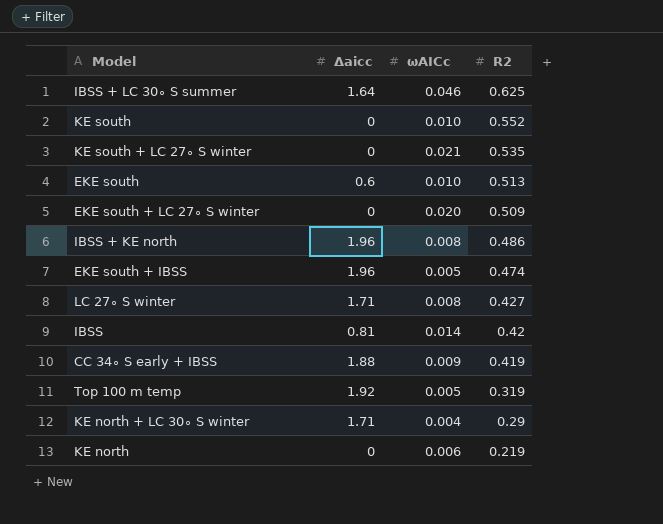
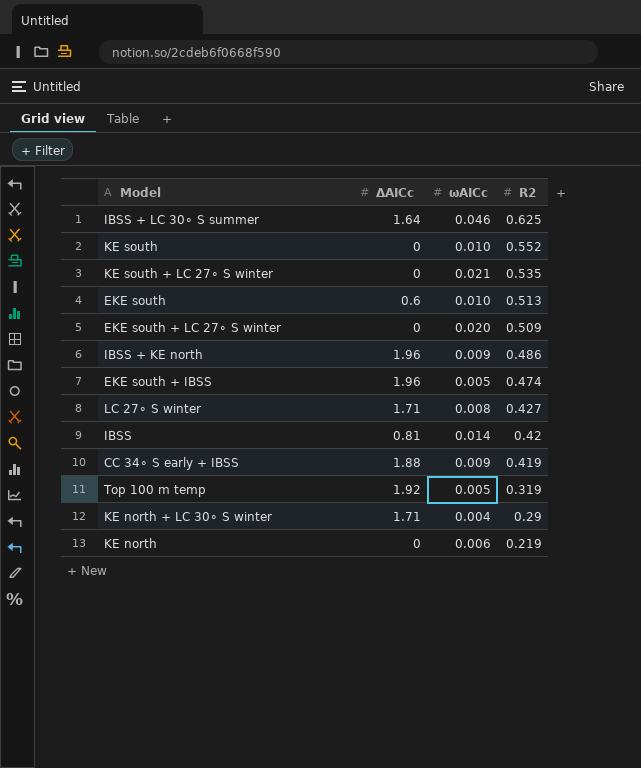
column name: Δaicc -> ΔAICc
IBSS + KE north | ωAICc: 0.008 -> 0.009

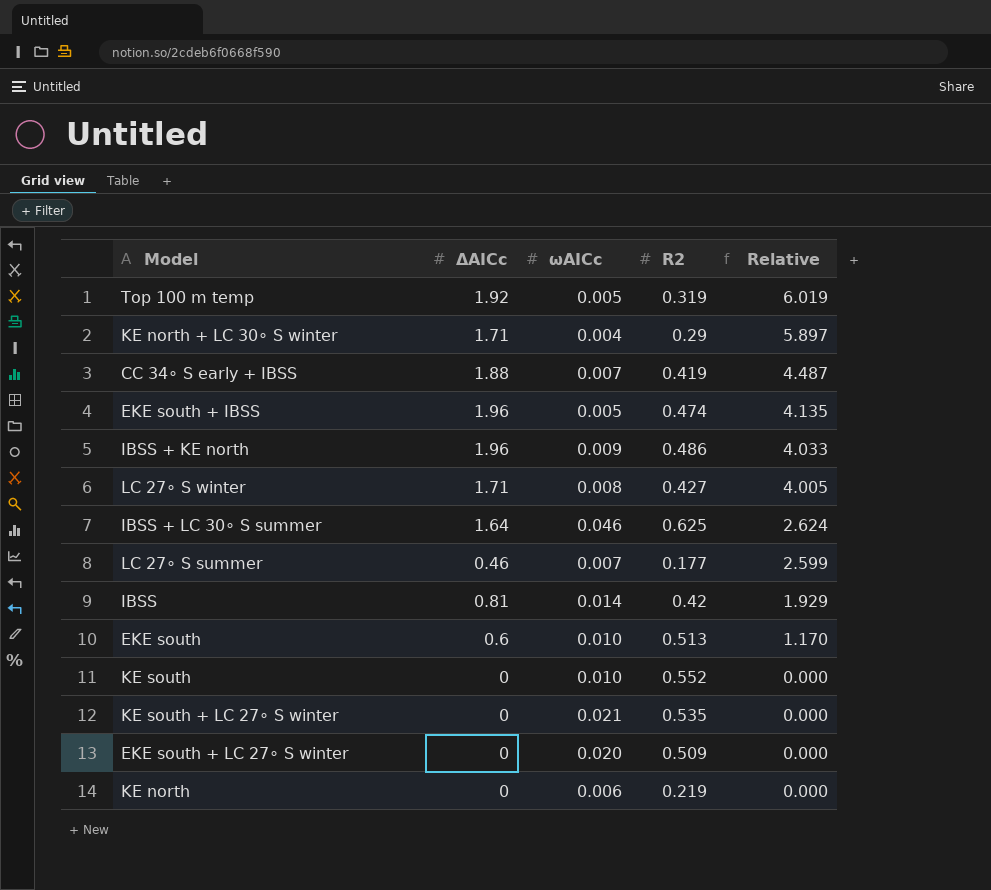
row order: R2 descending -> Relative descending
column Relative | formula: none -> [ΔAICc] / [R2]
CC 34∘ S early + IBSS | ωAICc: 0.009 -> 0.007
row LC 27∘ S summer: none -> 0.46 | 0.007 | 0.177 | 2.599

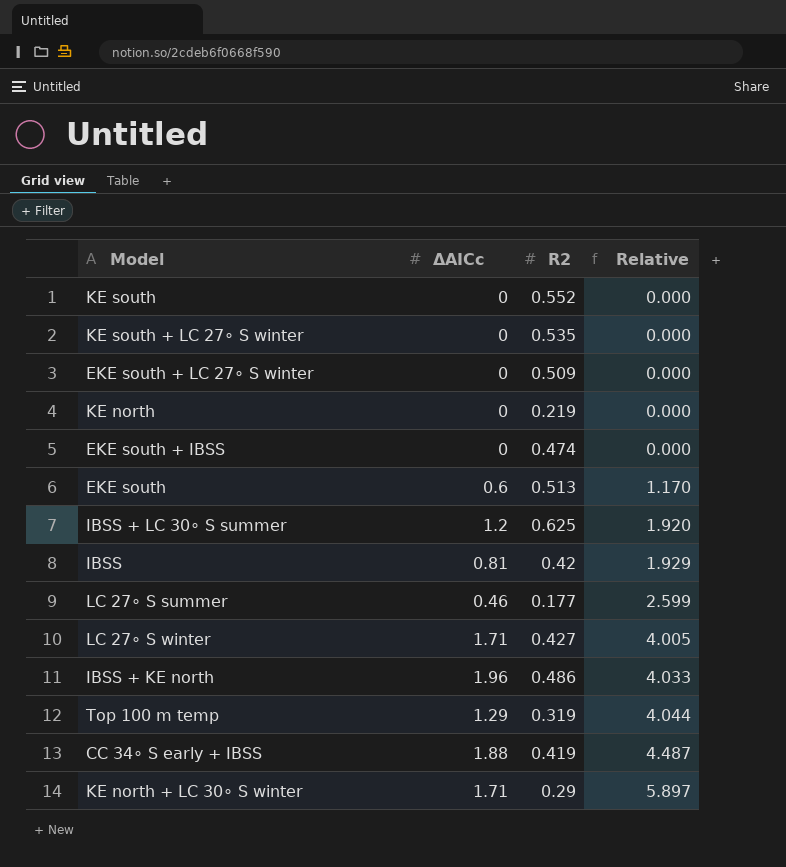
row order: Relative descending -> Relative ascending
column ωAICc | position: 3 -> none
EKE south + IBSS | ΔAICc: 1.96 -> 0
EKE south + IBSS | Relative: 4.135 -> 0.000
IBSS + LC 30∘ S summer | ΔAICc: 1.64 -> 1.2
IBSS + LC 30∘ S summer | Relative: 2.624 -> 1.920
Top 100 m temp | ΔAICc: 1.92 -> 1.29
Top 100 m temp | Relative: 6.019 -> 4.044

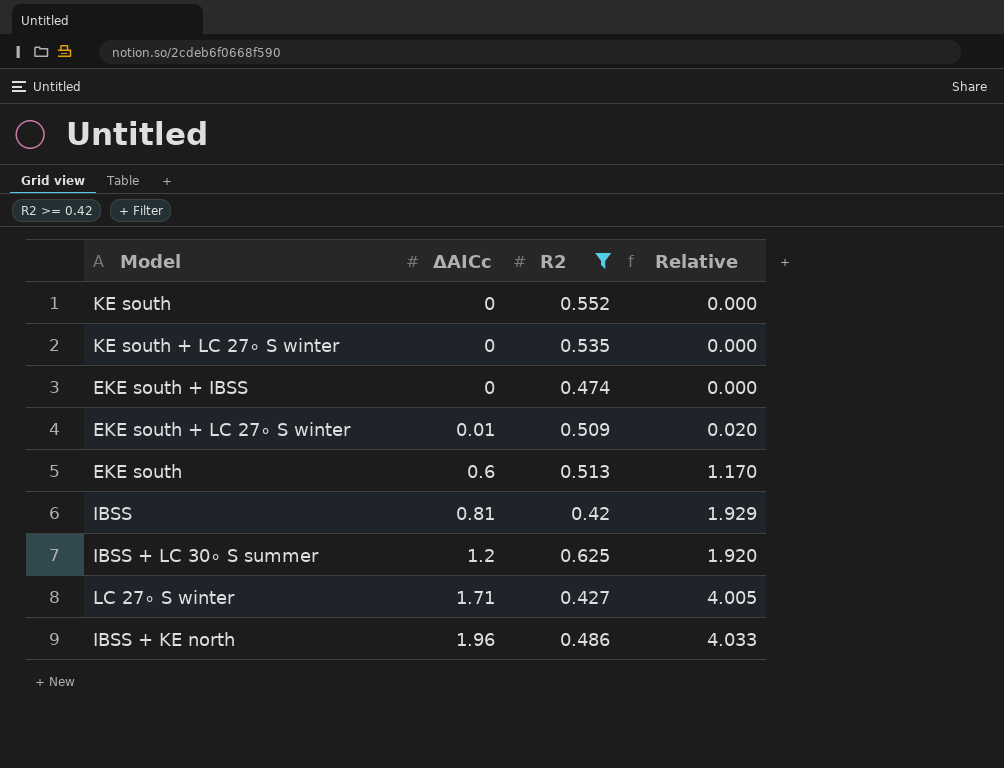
filter: none -> R2 >= 0.42
row order: Relative ascending -> ΔAICc ascending
EKE south + LC 27∘ S winter | ΔAICc: 0 -> 0.01
EKE south + LC 27∘ S winter | Relative: 0.000 -> 0.020

